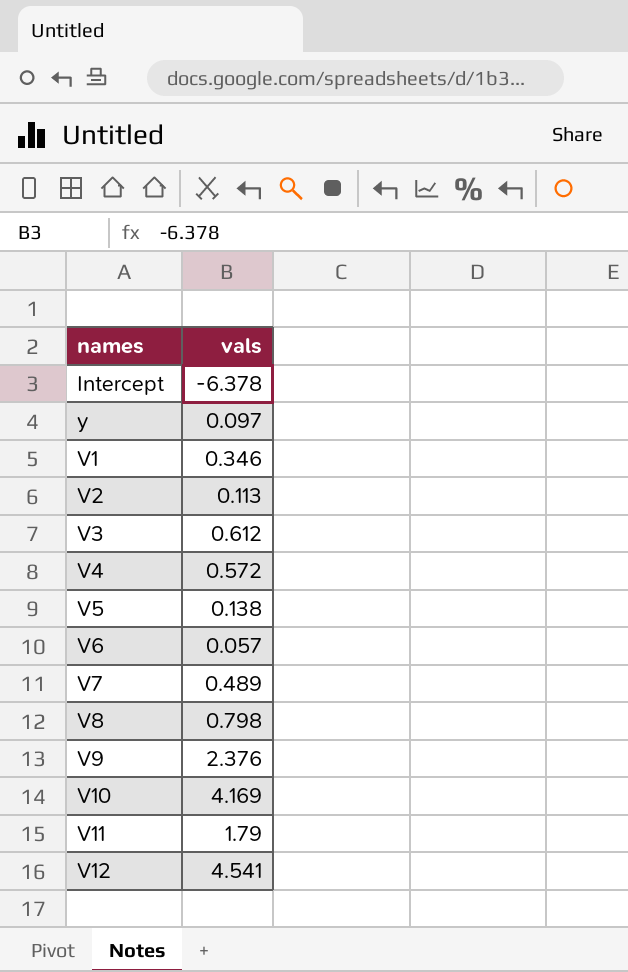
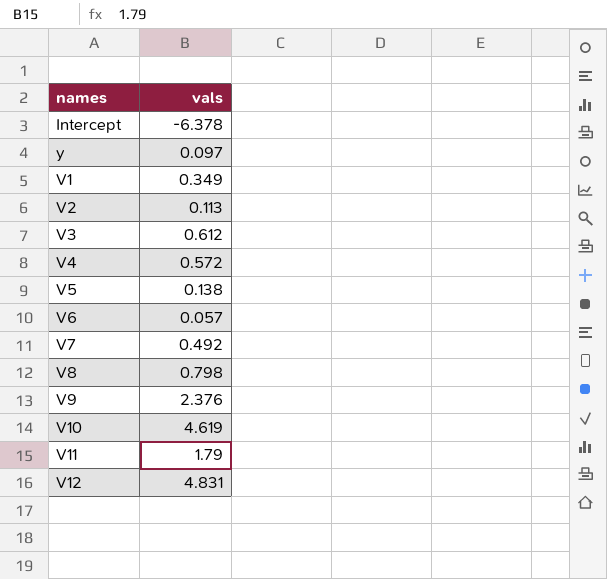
V1 | vals: 0.346 -> 0.349
V7 | vals: 0.489 -> 0.492
V10 | vals: 4.169 -> 4.619
V12 | vals: 4.541 -> 4.831

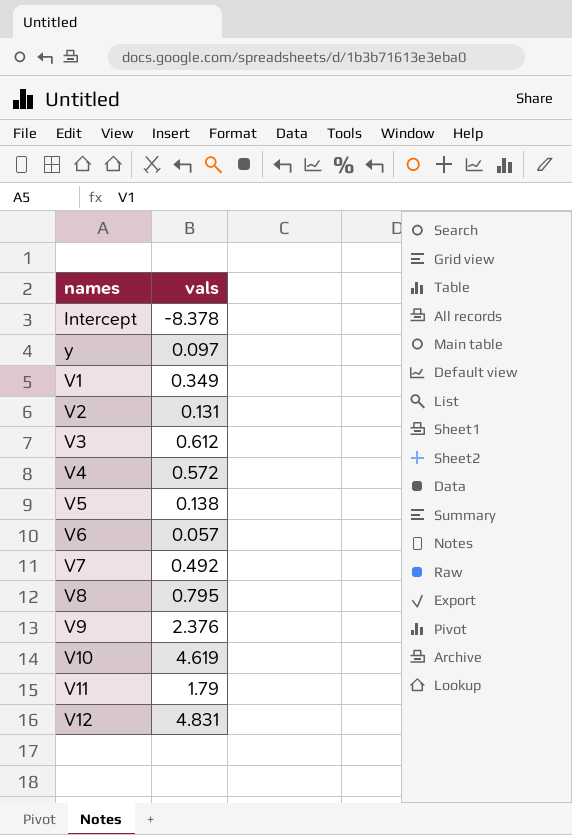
Intercept | vals: -6.378 -> -8.378
V2 | vals: 0.113 -> 0.131
V8 | vals: 0.798 -> 0.795

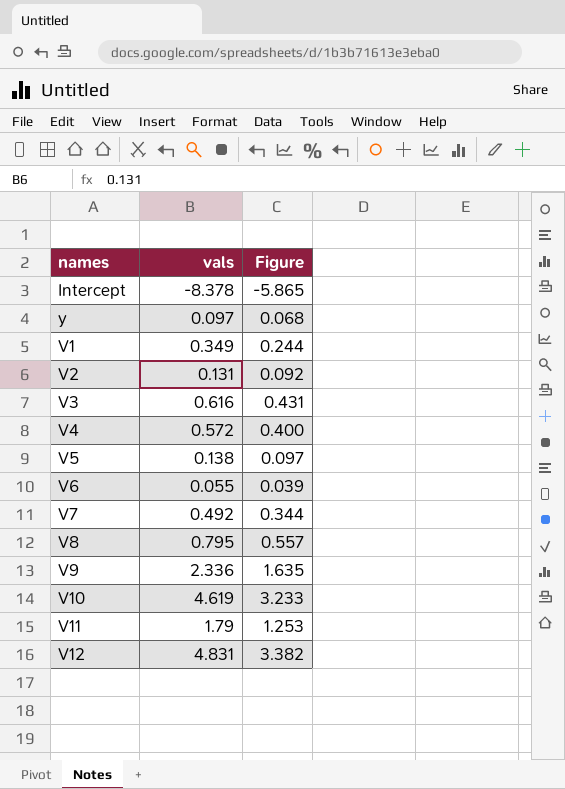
column Figure | formula: none -> [vals] * 0.7
V3 | vals: 0.612 -> 0.616
V6 | vals: 0.057 -> 0.055
V9 | vals: 2.376 -> 2.336

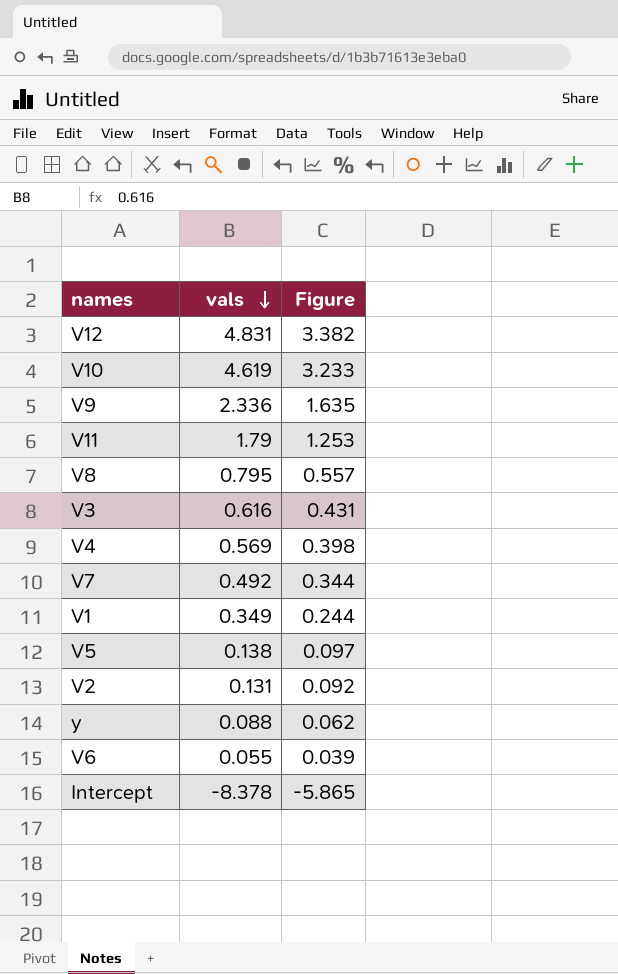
row order: none -> vals descending
V4 | vals: 0.572 -> 0.569
V4 | Figure: 0.400 -> 0.398
y | vals: 0.097 -> 0.088
y | Figure: 0.068 -> 0.062

